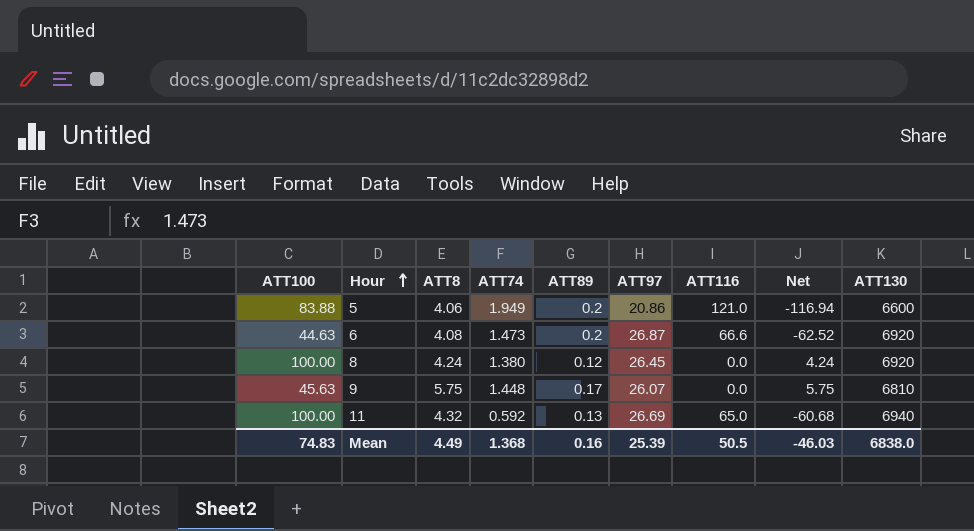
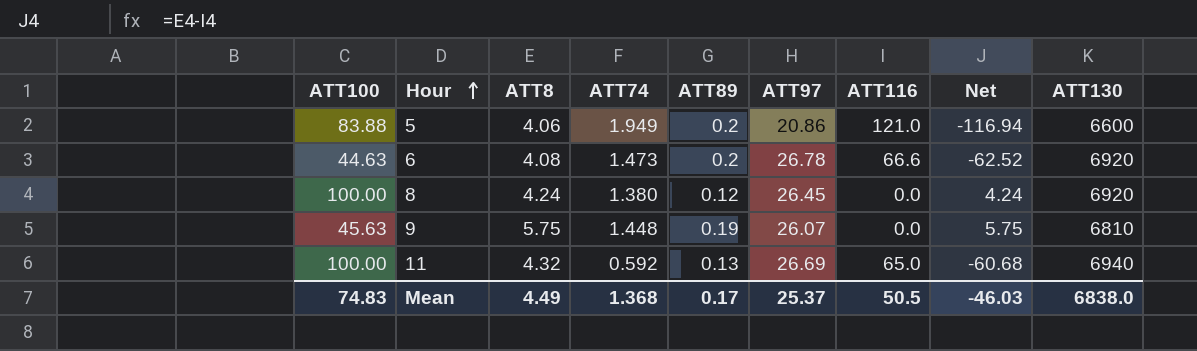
6 | ATT97: 26.87 -> 26.78
9 | ATT89: 0.17 -> 0.19
Mean | ATT89: 0.16 -> 0.17
Mean | ATT97: 25.39 -> 25.37

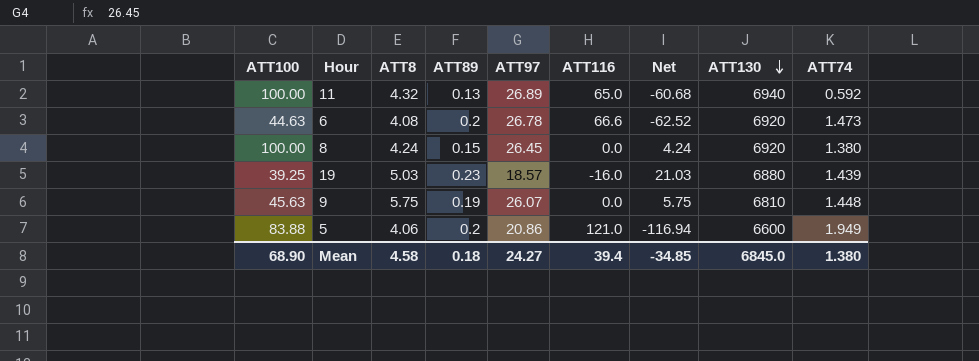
row order: Hour ascending -> ATT130 descending
column ATT74 | position: 4 -> 9
11 | ATT97: 26.69 -> 26.89
8 | ATT89: 0.12 -> 0.15
row 19: none -> 39.25 | 5.03 | 0.23 | 18.57 | -16.0 | 21.03 | 6880 | 1.439
Mean | ATT100: 74.83 -> 68.90
Mean | ATT8: 4.49 -> 4.58
Mean | ATT89: 0.17 -> 0.18
Mean | ATT97: 25.37 -> 24.27
Mean | ATT116: 50.5 -> 39.4
Mean | Net: -46.03 -> -34.85
Mean | ATT130: 6838.0 -> 6845.0
Mean | ATT74: 1.368 -> 1.380

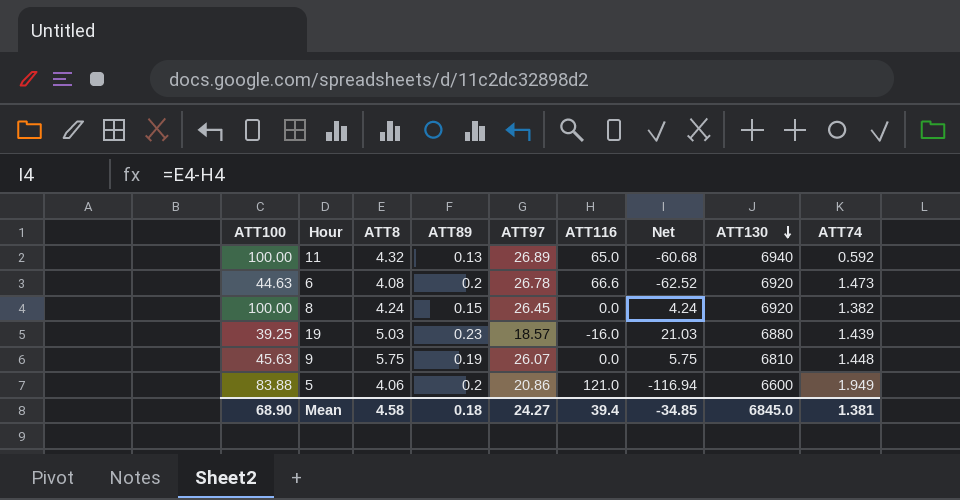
8 | ATT74: 1.380 -> 1.382
Mean | ATT74: 1.380 -> 1.381

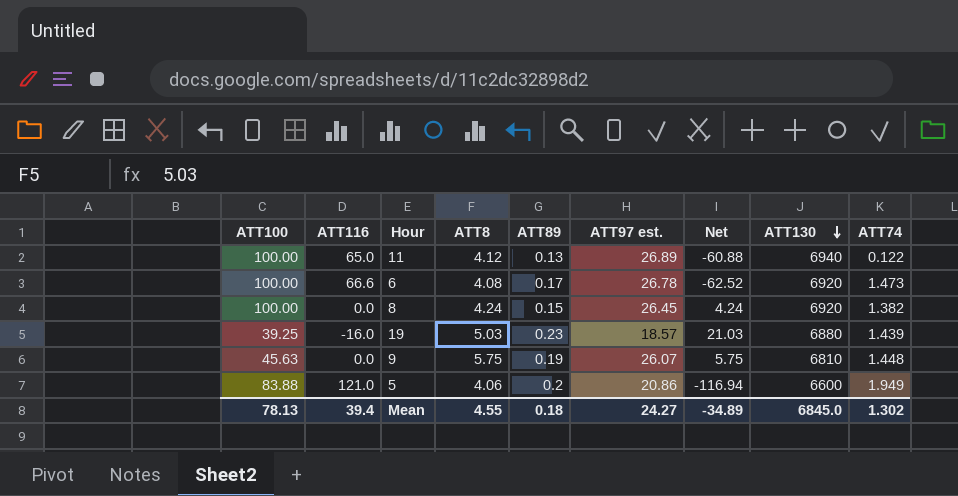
column ATT116 | position: 6 -> 2
column name: ATT97 -> ATT97 est.
11 | ATT8: 4.32 -> 4.12
11 | Net: -60.68 -> -60.88
11 | ATT74: 0.592 -> 0.122
6 | ATT100: 44.63 -> 100.00
6 | ATT89: 0.2 -> 0.17
Mean | ATT100: 68.90 -> 78.13
Mean | ATT8: 4.58 -> 4.55
Mean | Net: -34.85 -> -34.89
Mean | ATT74: 1.381 -> 1.302

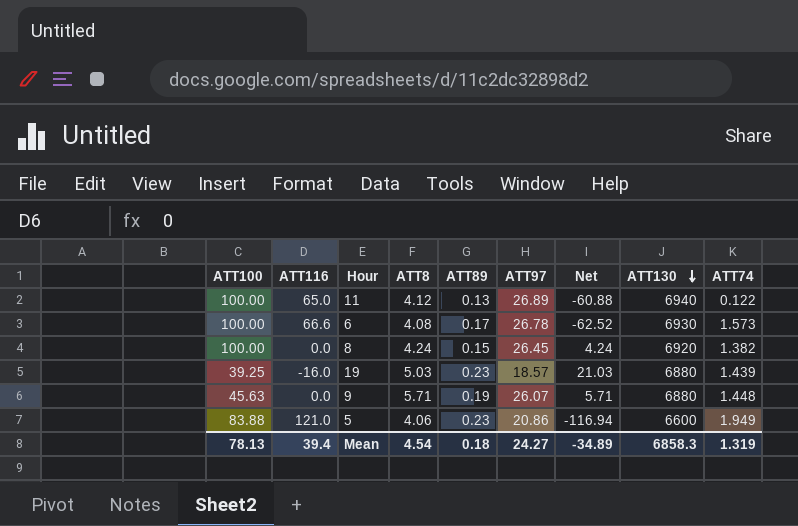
column name: ATT97 est. -> ATT97
6 | ATT130: 6920 -> 6930
6 | ATT74: 1.473 -> 1.573
9 | ATT8: 5.75 -> 5.71
9 | Net: 5.75 -> 5.71
9 | ATT130: 6810 -> 6880
5 | ATT89: 0.2 -> 0.23
Mean | ATT8: 4.55 -> 4.54
Mean | ATT130: 6845.0 -> 6858.3
Mean | ATT74: 1.302 -> 1.319

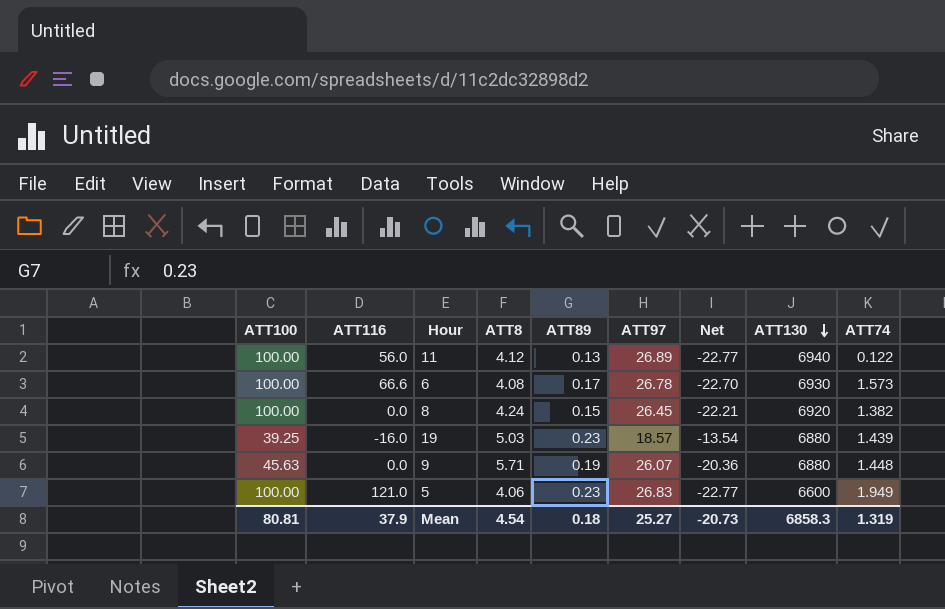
column Net | formula: [ATT8] - [ATT116] -> [ATT8] - [ATT97]
11 | ATT116: 65.0 -> 56.0
5 | ATT100: 83.88 -> 100.00
5 | ATT97: 20.86 -> 26.83
Mean | ATT100: 78.13 -> 80.81
Mean | ATT116: 39.4 -> 37.9
Mean | ATT97: 24.27 -> 25.27
Mean | Net: -34.89 -> -20.73

